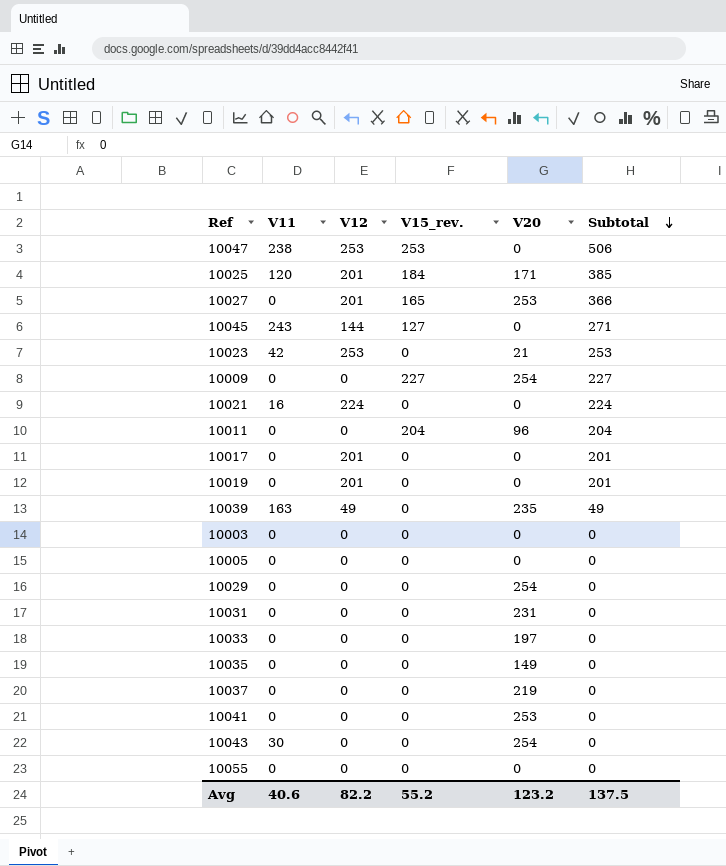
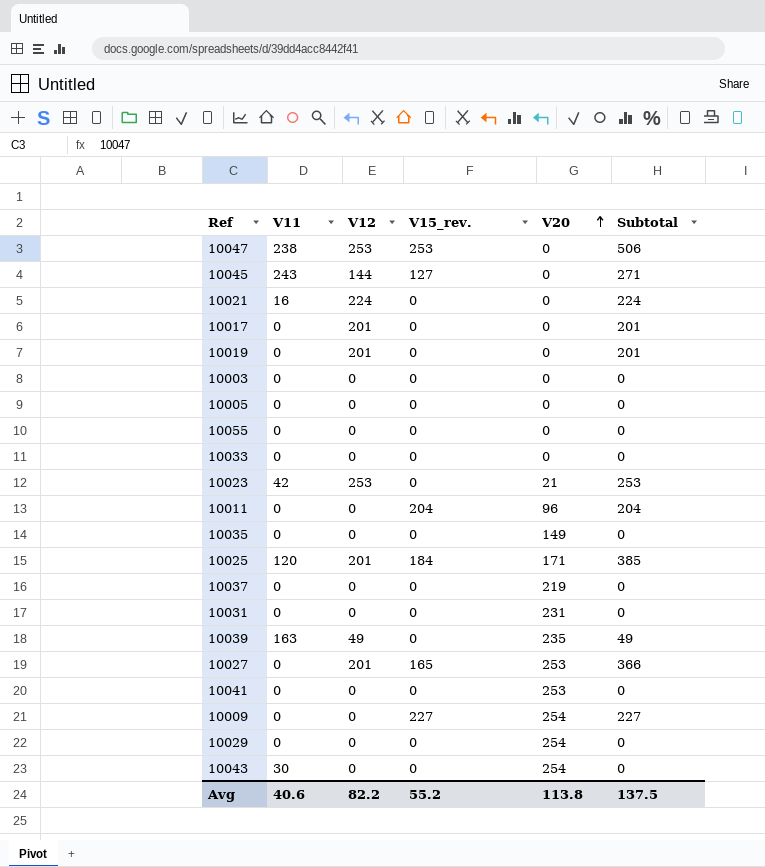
row order: Subtotal descending -> V20 ascending
10033 | V20: 197 -> 0
Avg | V20: 123.2 -> 113.8

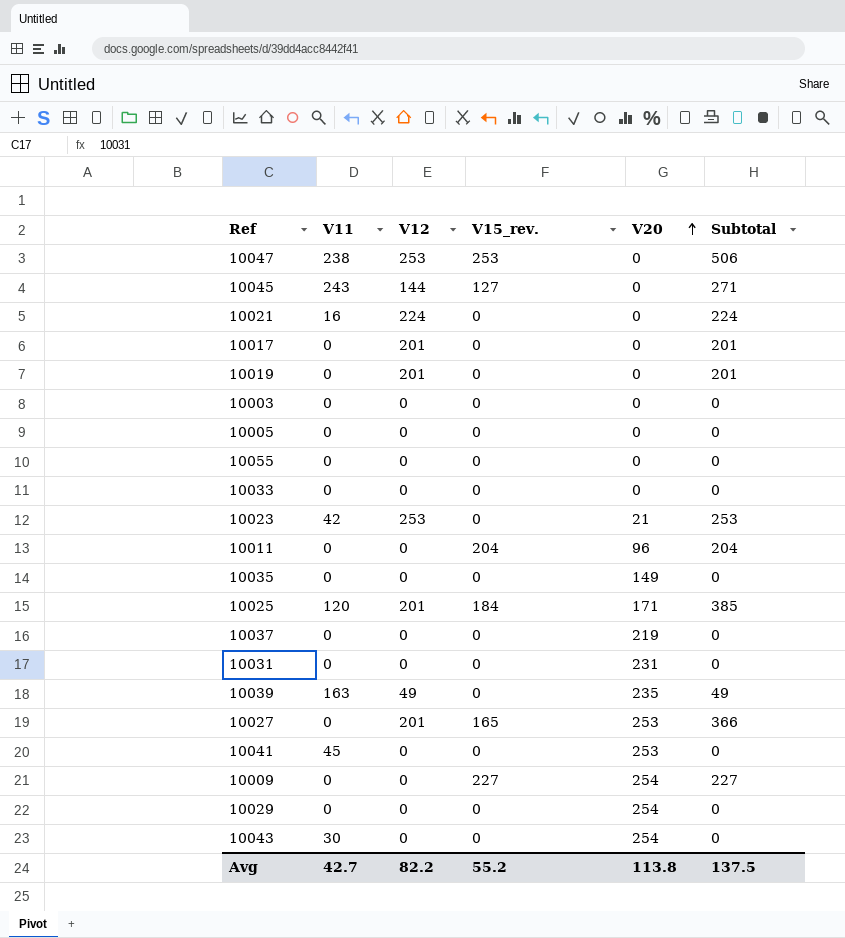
10041 | V11: 0 -> 45
Avg | V11: 40.6 -> 42.7

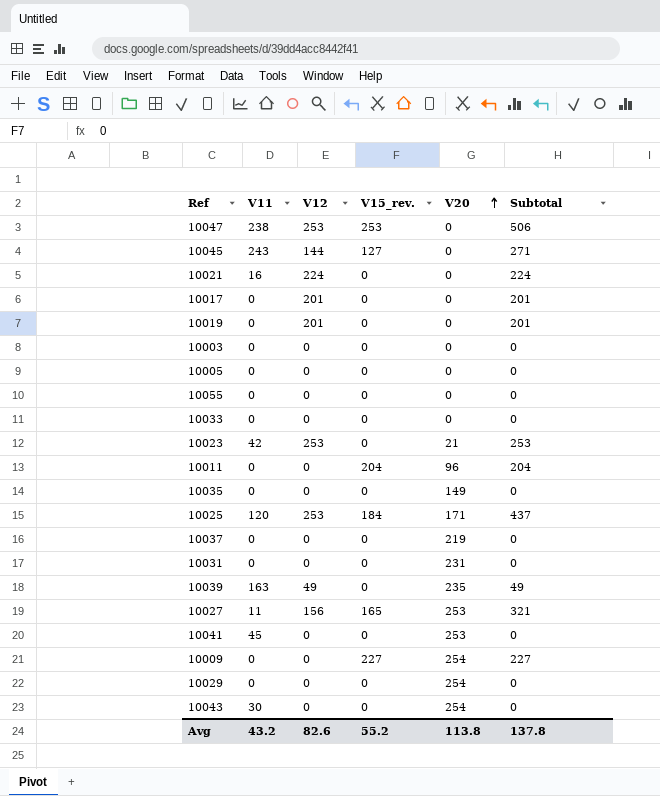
10025 | V12: 201 -> 253
10025 | Subtotal: 385 -> 437
10027 | V11: 0 -> 11
10027 | V12: 201 -> 156
10027 | Subtotal: 366 -> 321
Avg | V11: 42.7 -> 43.2
Avg | V12: 82.2 -> 82.6
Avg | Subtotal: 137.5 -> 137.8

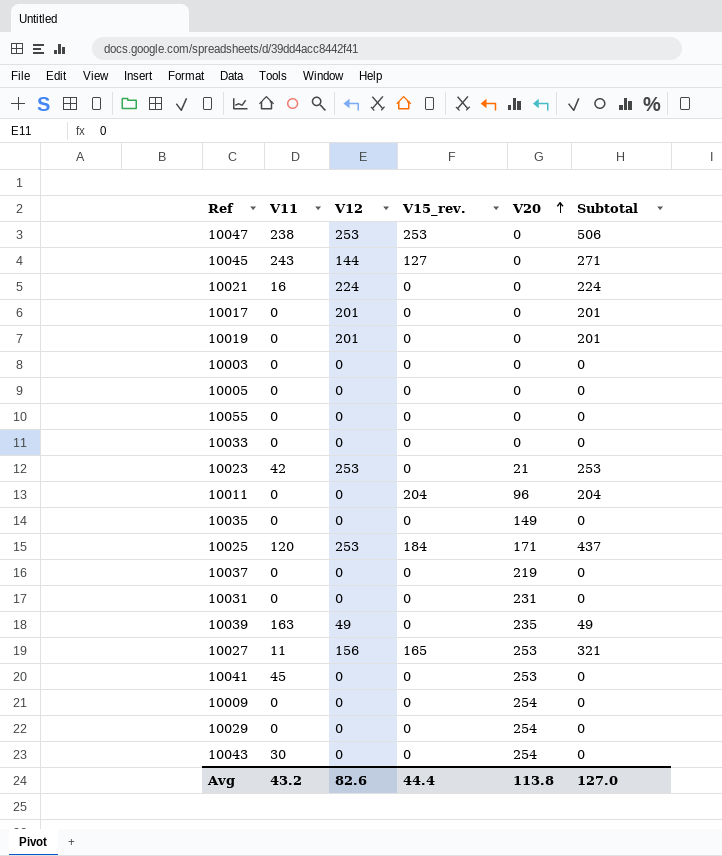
10009 | V15_rev.: 227 -> 0
10009 | Subtotal: 227 -> 0
Avg | V15_rev.: 55.2 -> 44.4
Avg | Subtotal: 137.8 -> 127.0

